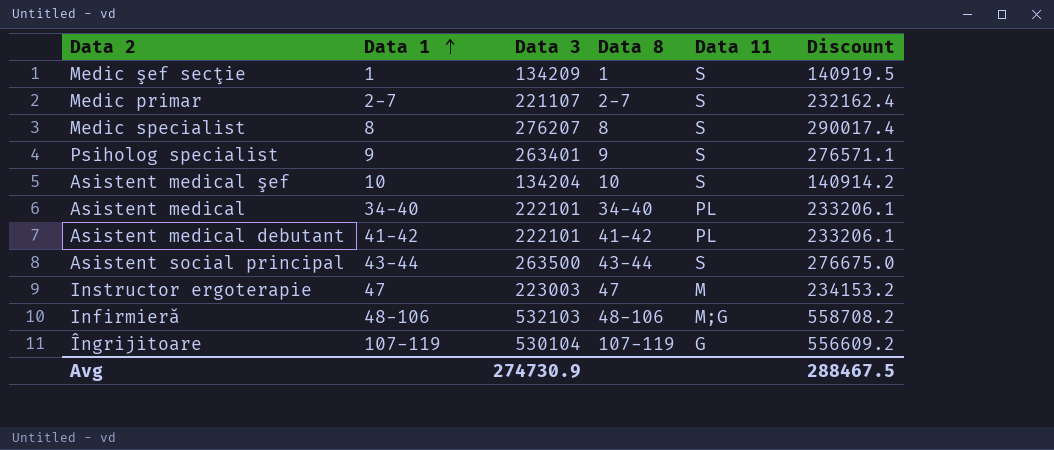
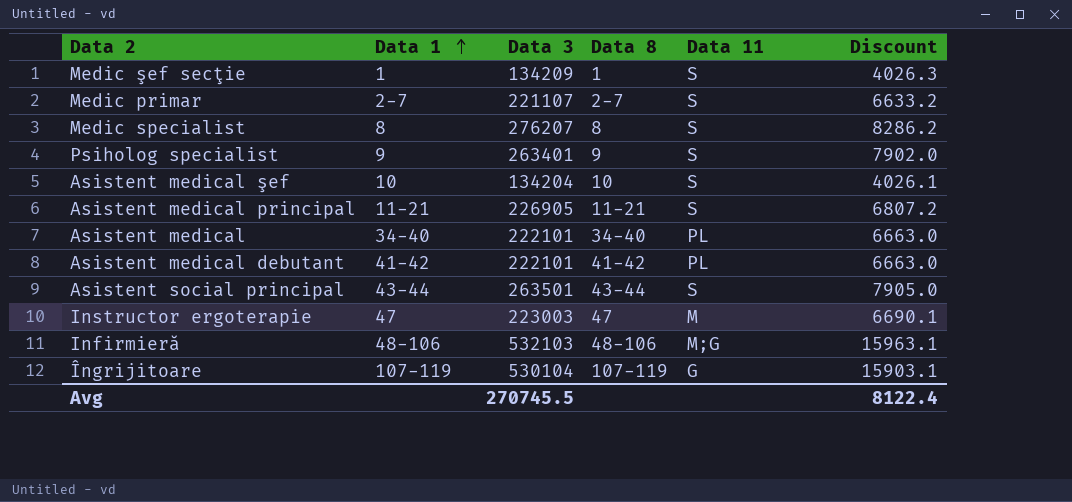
column Discount | formula: [Data 3] * 1.05 -> [Data 3] * 0.03
row Asistent medical principal: none -> 11-21 | 226905 | 11-21 | S | 6807.2
Asistent social principal | Data 3: 263500 -> 263501
Avg | Data 3: 274730.9 -> 270745.5
Avg | Discount: 288467.5 -> 8122.4

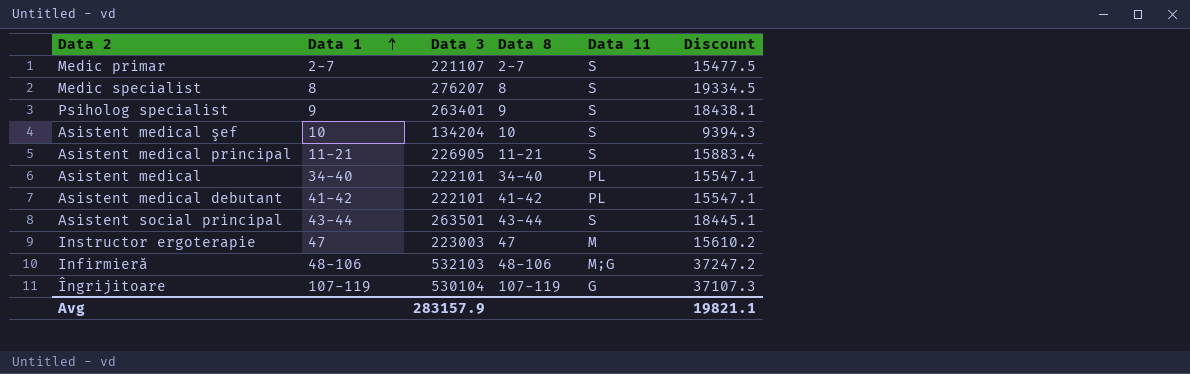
column Discount | formula: [Data 3] * 0.03 -> [Data 3] * 0.07
row Medic şef secţie: 1 | 134209 | 1 | S | 4026.3 -> none
Avg | Data 3: 270745.5 -> 283157.9
Avg | Discount: 8122.4 -> 19821.1

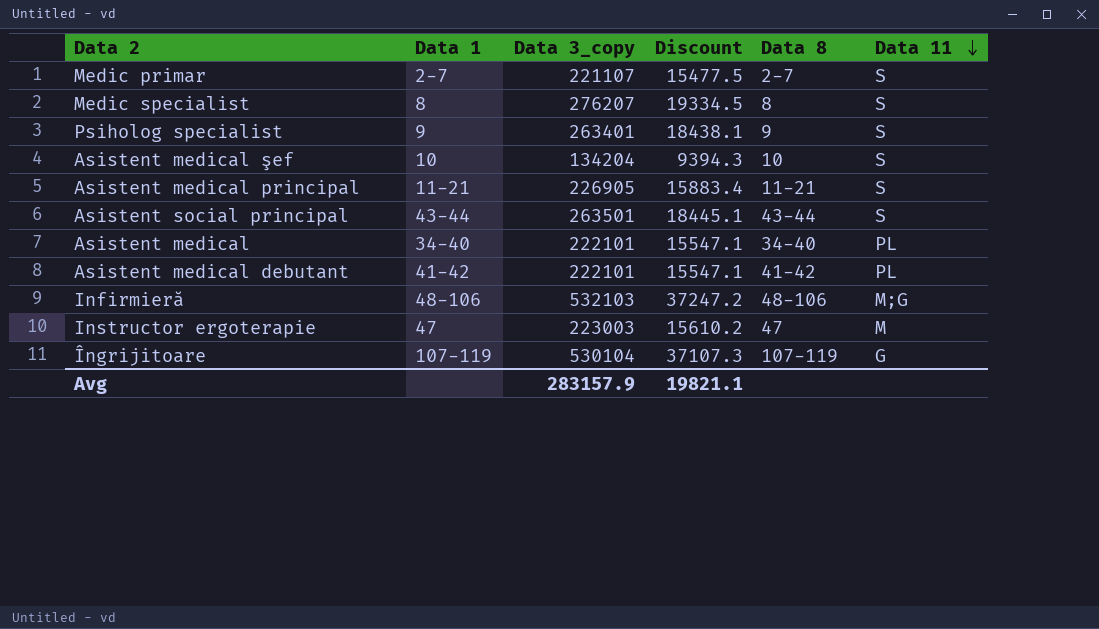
row order: Data 1 ascending -> Data 11 descending
column name: Data 3 -> Data 3_copy
column Discount | position: 6 -> 4

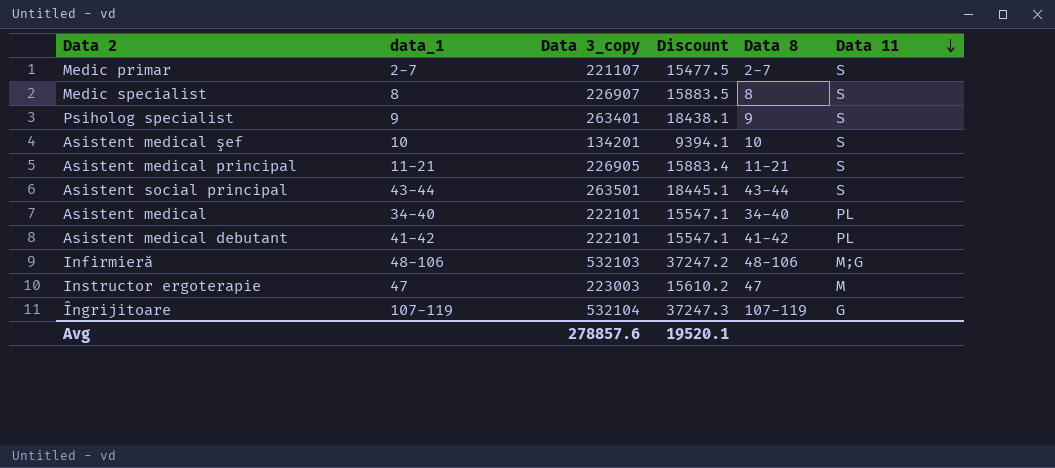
column name: Data 1 -> data_1
Medic specialist | Data 3_copy: 276207 -> 226907
Medic specialist | Discount: 19334.5 -> 15883.5
Asistent medical şef | Data 3_copy: 134204 -> 134201
Asistent medical şef | Discount: 9394.3 -> 9394.1
Îngrijitoare | Data 3_copy: 530104 -> 532104
Îngrijitoare | Discount: 37107.3 -> 37247.3
Avg | Data 3_copy: 283157.9 -> 278857.6
Avg | Discount: 19821.1 -> 19520.1

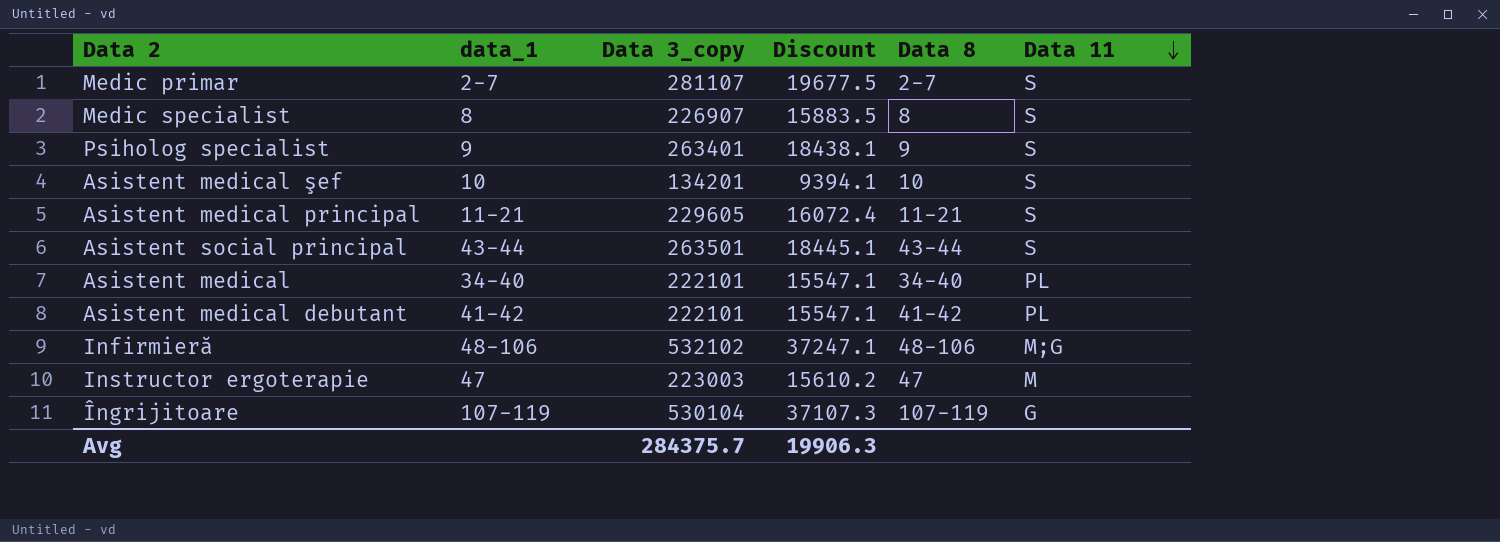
Medic primar | Data 3_copy: 221107 -> 281107
Medic primar | Discount: 15477.5 -> 19677.5
Asistent medical principal | Data 3_copy: 226905 -> 229605
Asistent medical principal | Discount: 15883.4 -> 16072.4
Infirmieră | Data 3_copy: 532103 -> 532102
Infirmieră | Discount: 37247.2 -> 37247.1
Îngrijitoare | Data 3_copy: 532104 -> 530104
Îngrijitoare | Discount: 37247.3 -> 37107.3
Avg | Data 3_copy: 278857.6 -> 284375.7
Avg | Discount: 19520.1 -> 19906.3

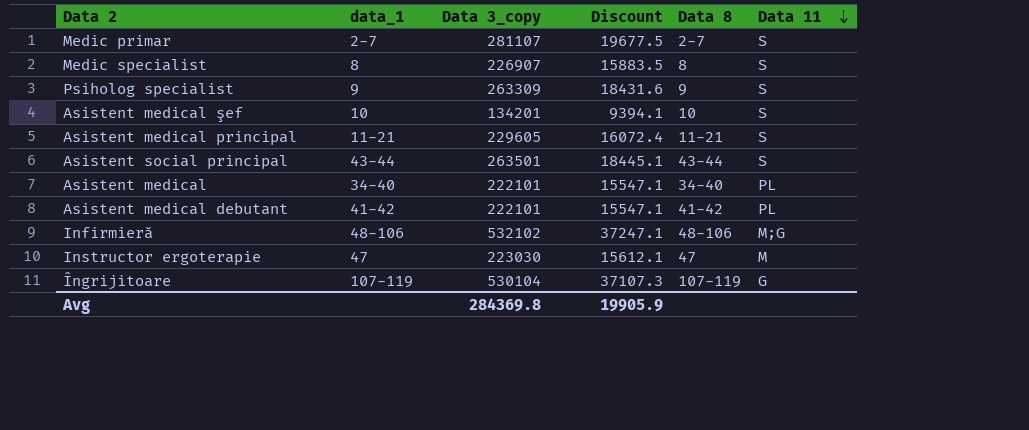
Psiholog specialist | Data 3_copy: 263401 -> 263309
Psiholog specialist | Discount: 18438.1 -> 18431.6
Instructor ergoterapie | Data 3_copy: 223003 -> 223030
Instructor ergoterapie | Discount: 15610.2 -> 15612.1
Avg | Data 3_copy: 284375.7 -> 284369.8
Avg | Discount: 19906.3 -> 19905.9

